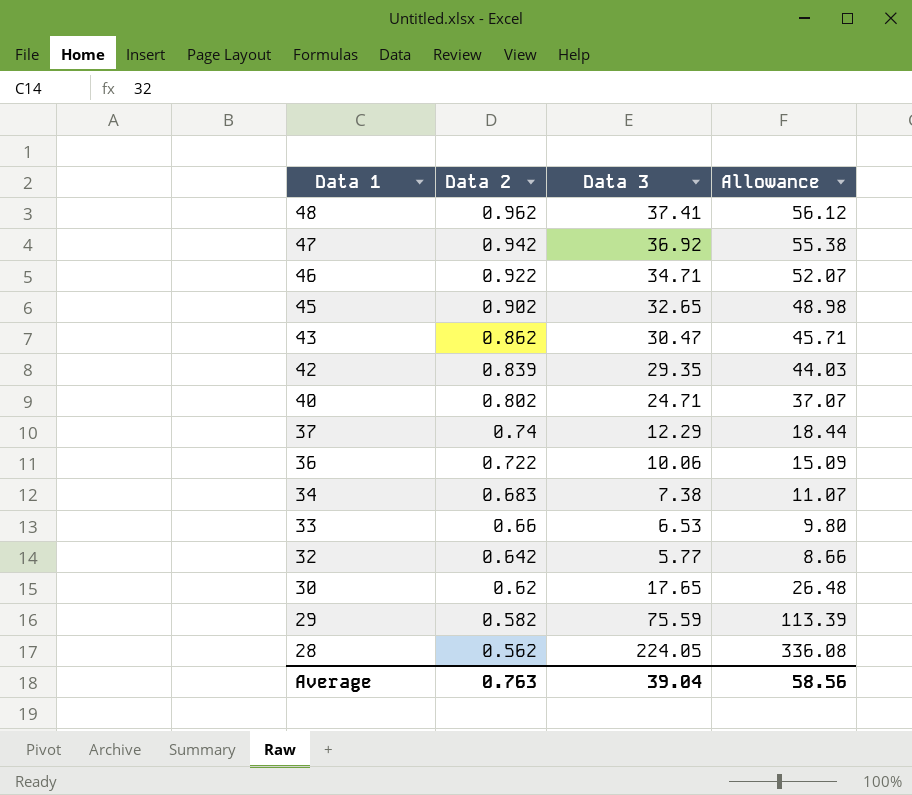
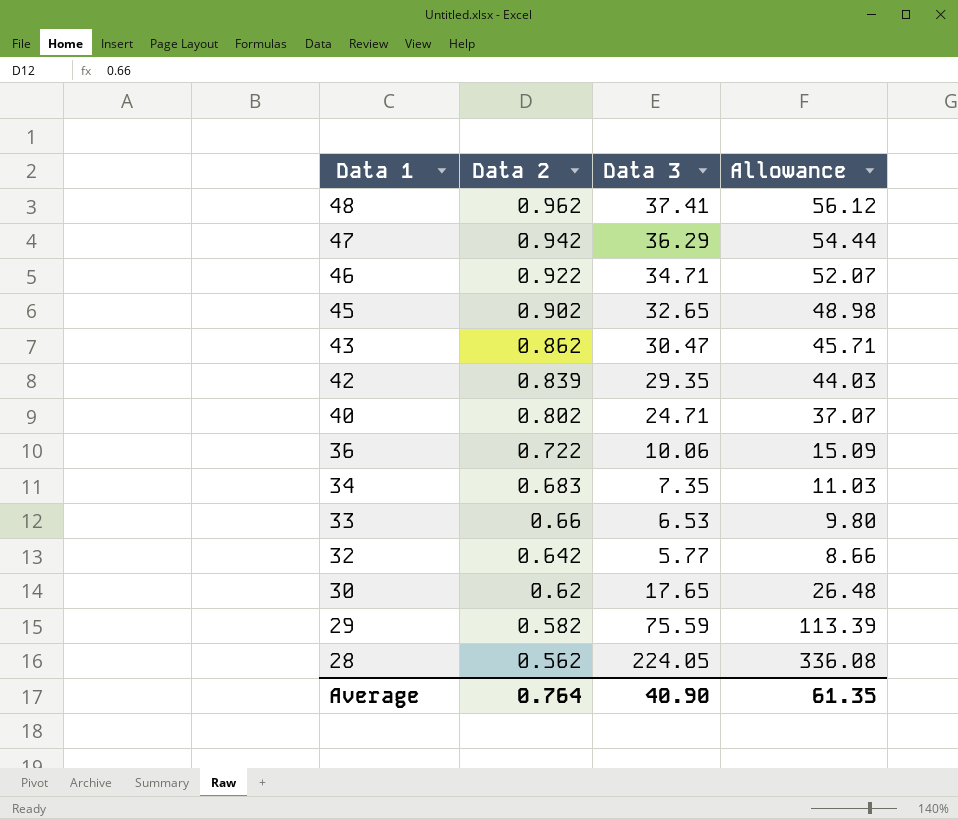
row 37: 0.74 | 12.29 | 18.44 -> none
47 | Data 3: 36.92 -> 36.29
47 | Allowance: 55.38 -> 54.44
34 | Data 3: 7.38 -> 7.35
34 | Allowance: 11.07 -> 11.03
Average | Data 2: 0.763 -> 0.764
Average | Data 3: 39.04 -> 40.90
Average | Allowance: 58.56 -> 61.35

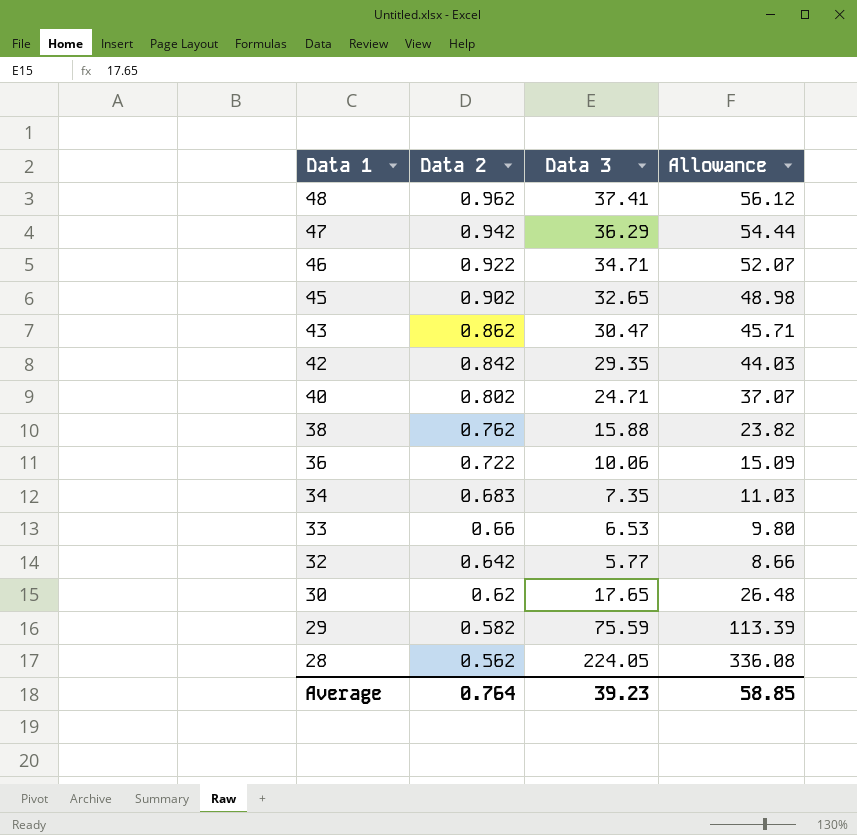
42 | Data 2: 0.839 -> 0.842
row 38: none -> 0.762 | 15.88 | 23.82
Average | Data 3: 40.90 -> 39.23
Average | Allowance: 61.35 -> 58.85

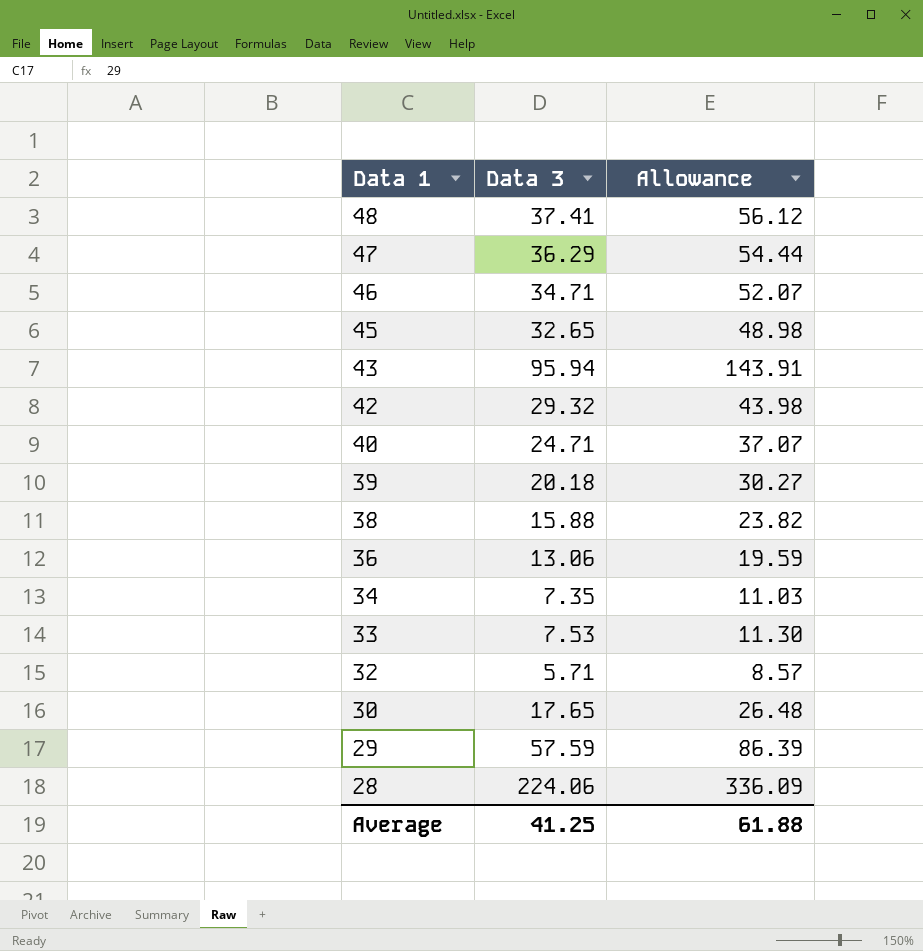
column Data 2 | position: 2 -> none
43 | Data 3: 30.47 -> 95.94
43 | Allowance: 45.71 -> 143.91
42 | Data 3: 29.35 -> 29.32
42 | Allowance: 44.03 -> 43.98
row 39: none -> 20.18 | 30.27
36 | Data 3: 10.06 -> 13.06
36 | Allowance: 15.09 -> 19.59
33 | Data 3: 6.53 -> 7.53
33 | Allowance: 9.80 -> 11.30
32 | Data 3: 5.77 -> 5.71
32 | Allowance: 8.66 -> 8.57
29 | Data 3: 75.59 -> 57.59
29 | Allowance: 113.39 -> 86.39
28 | Data 3: 224.05 -> 224.06
28 | Allowance: 336.08 -> 336.09
Average | Data 3: 39.23 -> 41.25
Average | Allowance: 58.85 -> 61.88

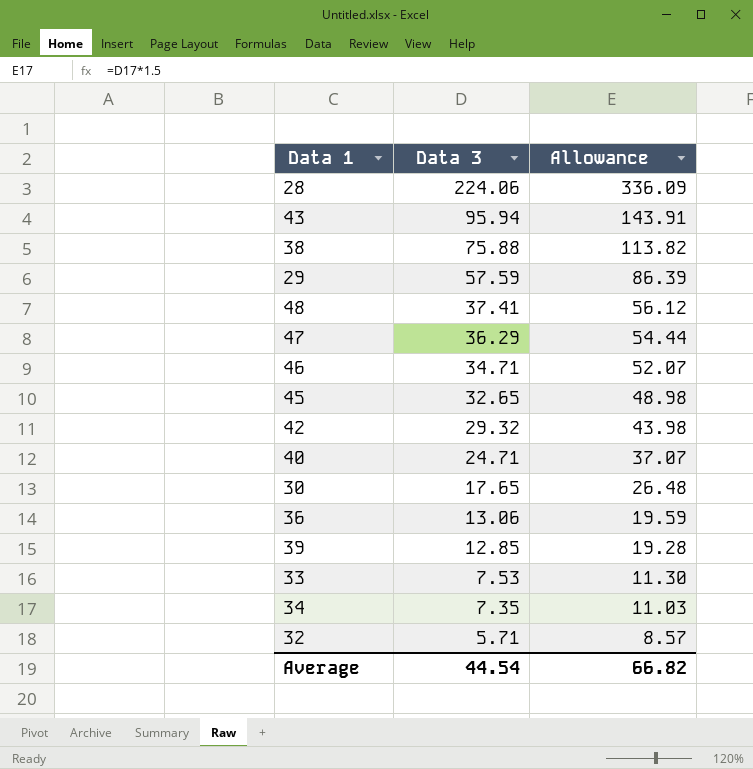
row order: Data 1 descending -> Data 3 descending
38 | Data 3: 15.88 -> 75.88
38 | Allowance: 23.82 -> 113.82
39 | Data 3: 20.18 -> 12.85
39 | Allowance: 30.27 -> 19.28
Average | Data 3: 41.25 -> 44.54
Average | Allowance: 61.88 -> 66.82

